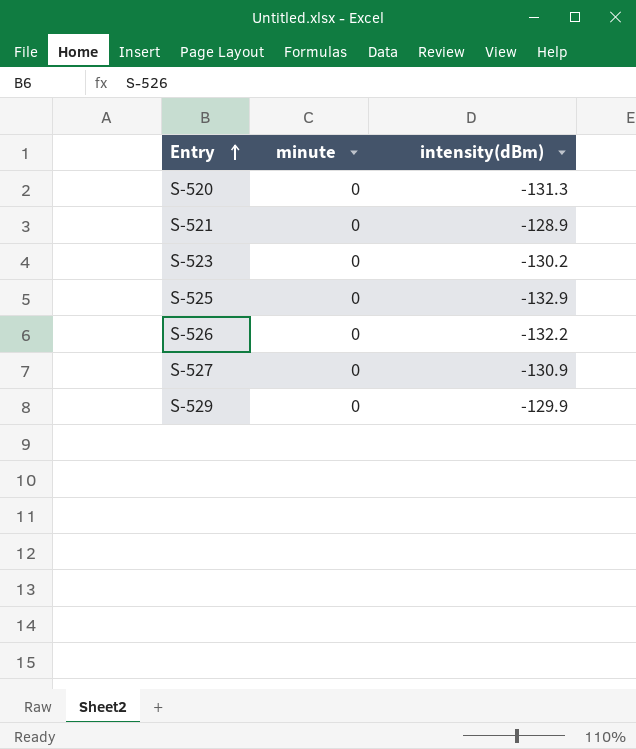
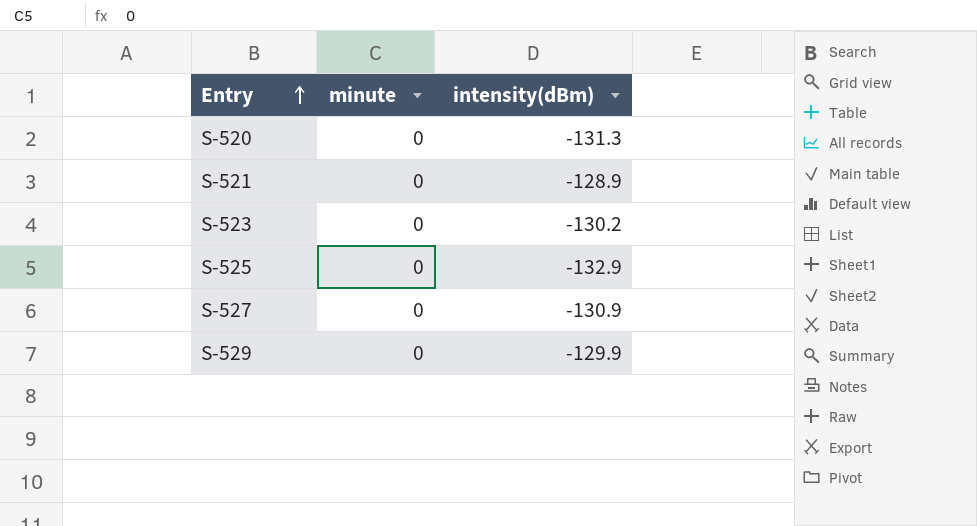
row S-526: 0 | -132.2 -> none

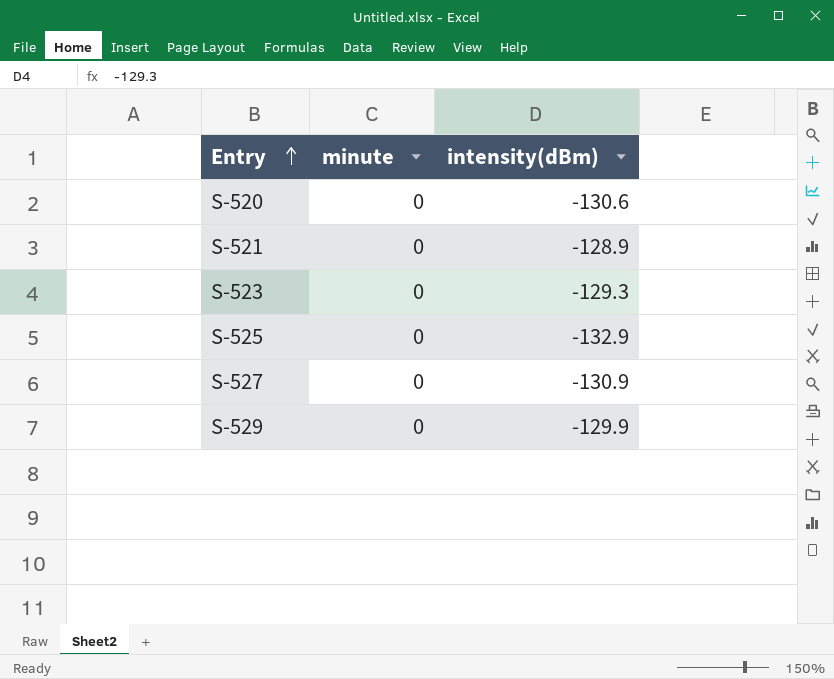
S-520 | intensity(dBm): -131.3 -> -130.6
S-523 | intensity(dBm): -130.2 -> -129.3

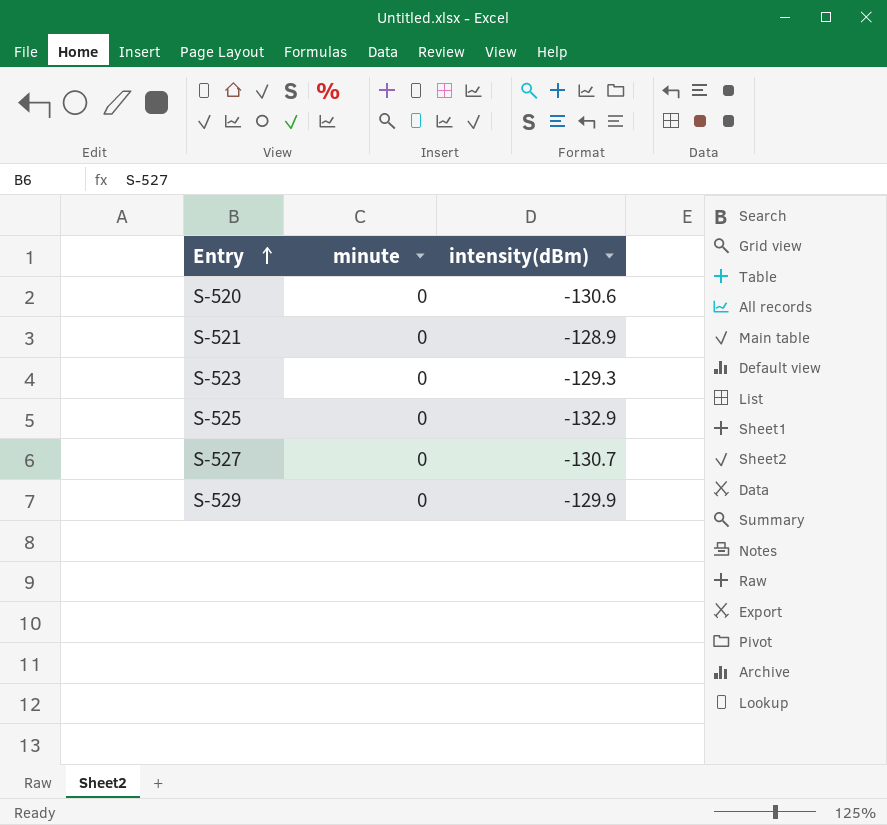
S-527 | intensity(dBm): -130.9 -> -130.7

